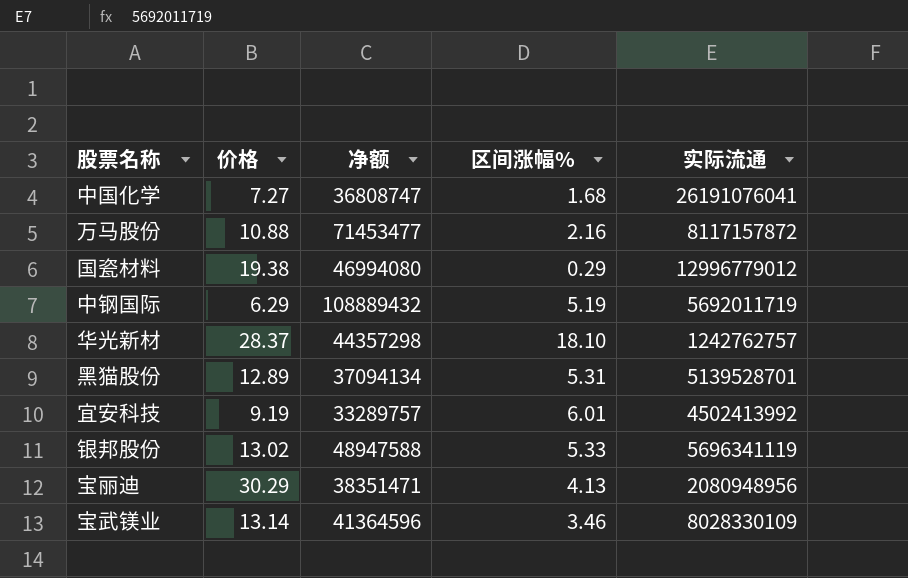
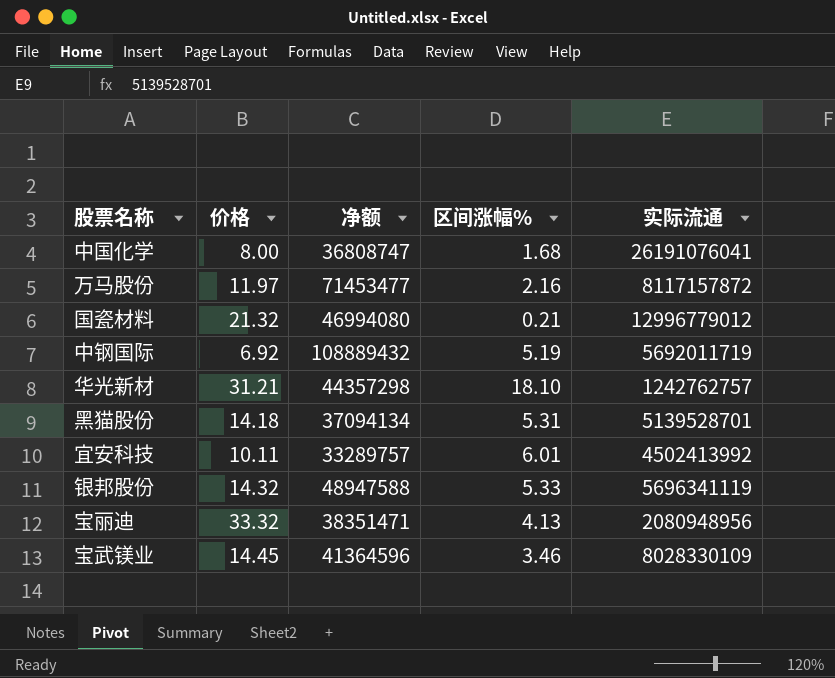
中国化学 | 价格: 7.27 -> 8.00
万马股份 | 价格: 10.88 -> 11.97
国瓷材料 | 价格: 19.38 -> 21.32
国瓷材料 | 区间涨幅%: 0.29 -> 0.21
中钢国际 | 价格: 6.29 -> 6.92
华光新材 | 价格: 28.37 -> 31.21
黑猫股份 | 价格: 12.89 -> 14.18
宜安科技 | 价格: 9.19 -> 10.11
银邦股份 | 价格: 13.02 -> 14.32
宝丽迪 | 价格: 30.29 -> 33.32
宝武镁业 | 价格: 13.14 -> 14.45

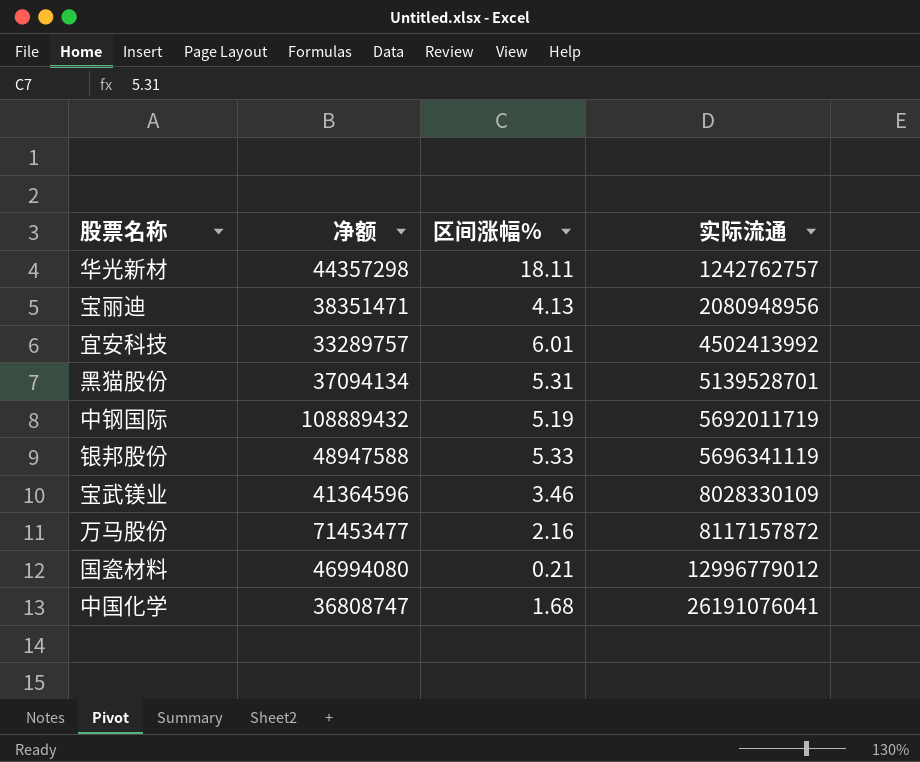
row order: none -> 实际流通 ascending
column 价格 | position: 2 -> none
华光新材 | 区间涨幅%: 18.10 -> 18.11

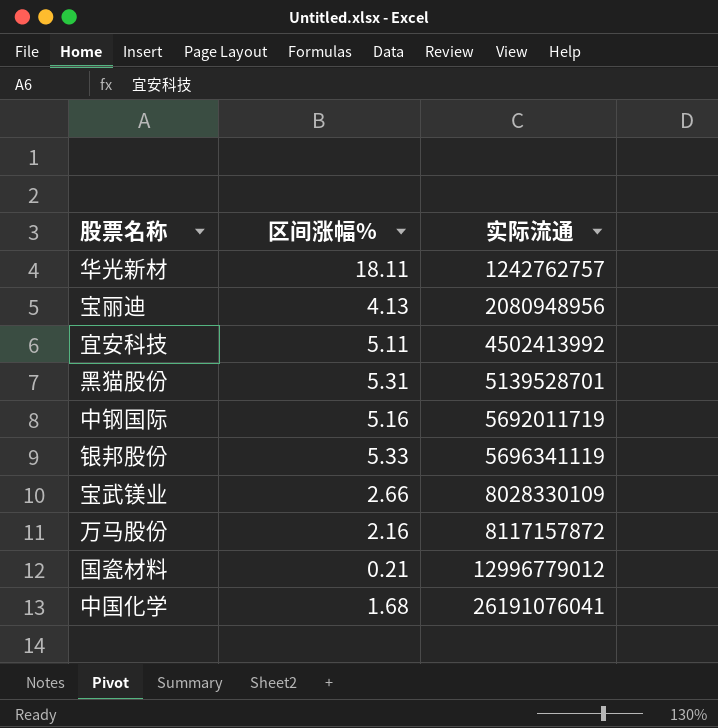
column 净额 | position: 2 -> none
宜安科技 | 区间涨幅%: 6.01 -> 5.11
中钢国际 | 区间涨幅%: 5.19 -> 5.16
宝武镁业 | 区间涨幅%: 3.46 -> 2.66

